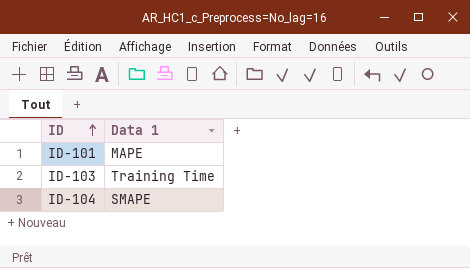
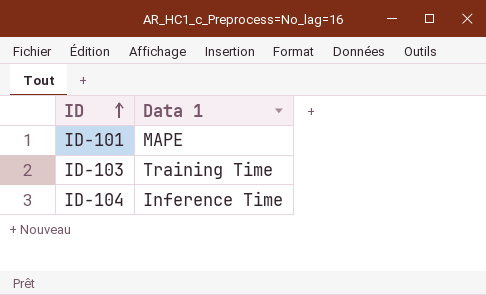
ID-104 | Data 1: SMAPE -> Inference Time

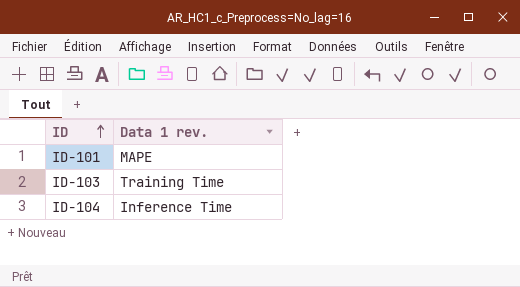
column name: Data 1 -> Data 1 rev.

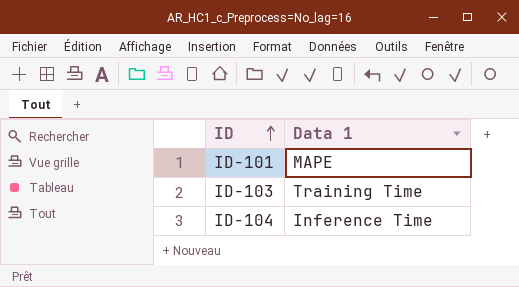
column name: Data 1 rev. -> Data 1

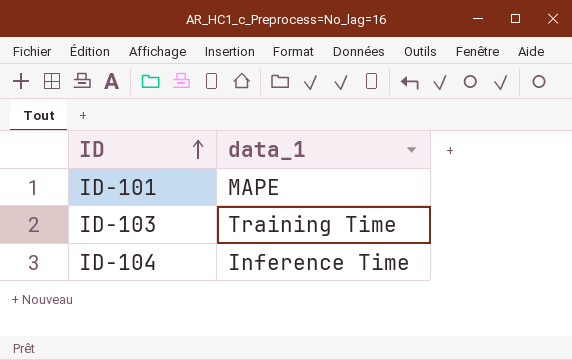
column name: Data 1 -> data_1

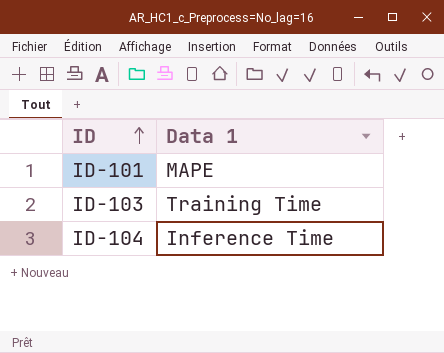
column name: data_1 -> Data 1

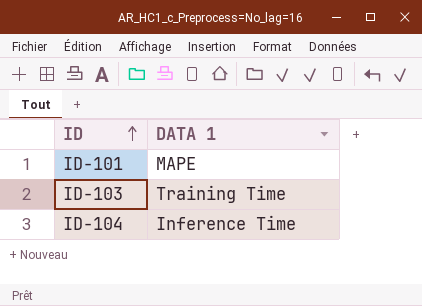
column name: Data 1 -> DATA 1

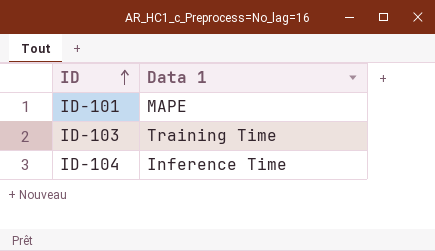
column name: DATA 1 -> Data 1

